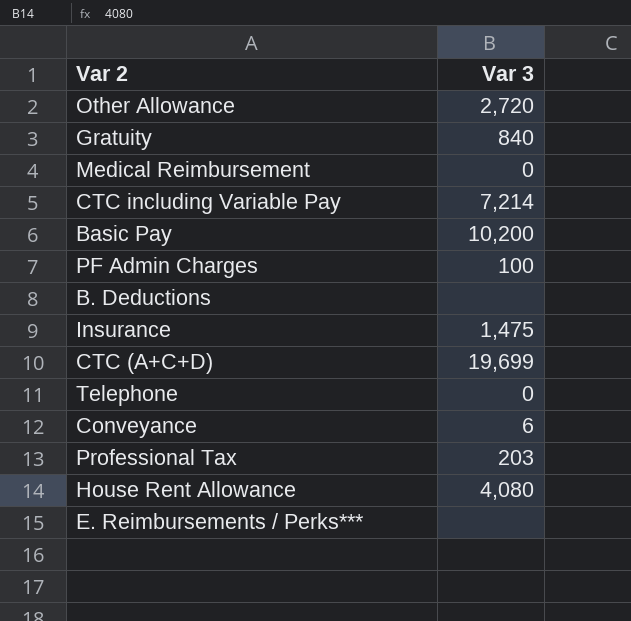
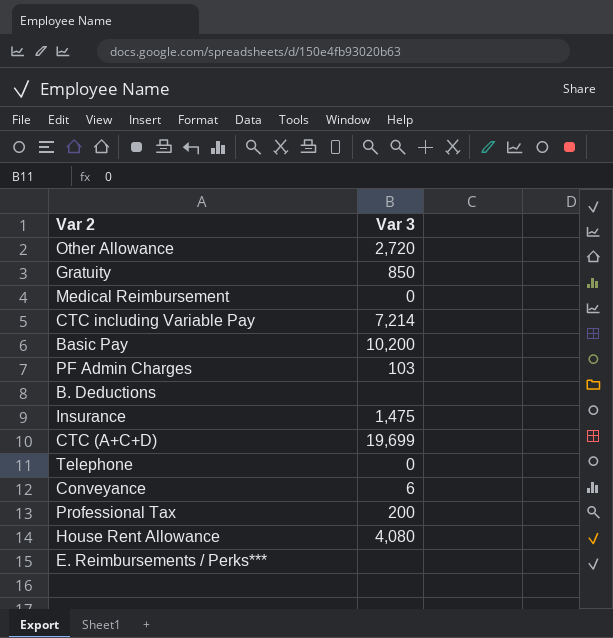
Gratuity | Var 3: 840 -> 850
PF Admin Charges | Var 3: 100 -> 103
Professional Tax | Var 3: 203 -> 200

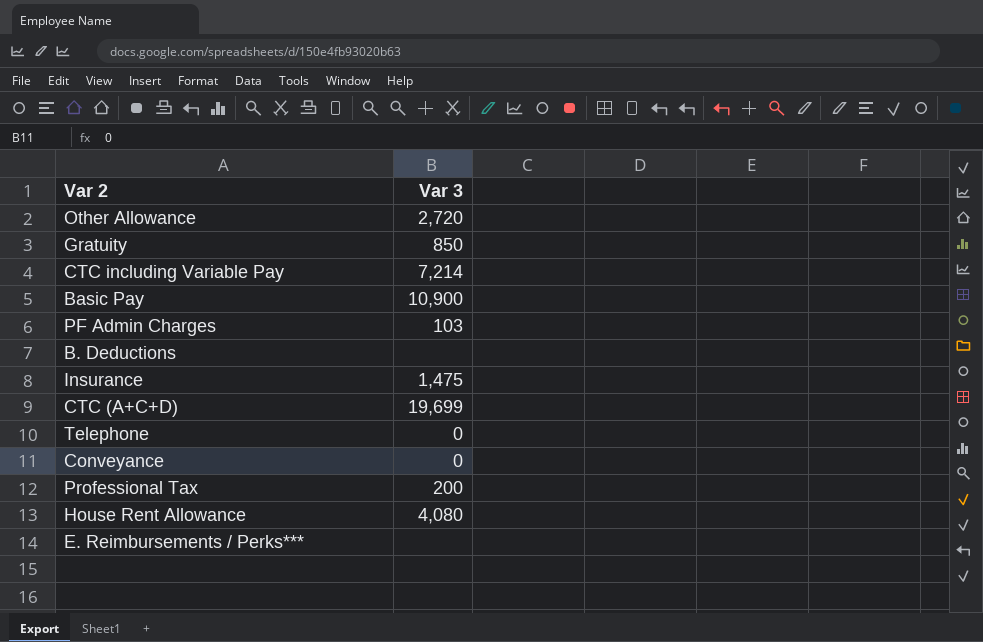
row Medical Reimbursement: 0 -> none
Basic Pay | Var 3: 10,200 -> 10,900
Conveyance | Var 3: 6 -> 0

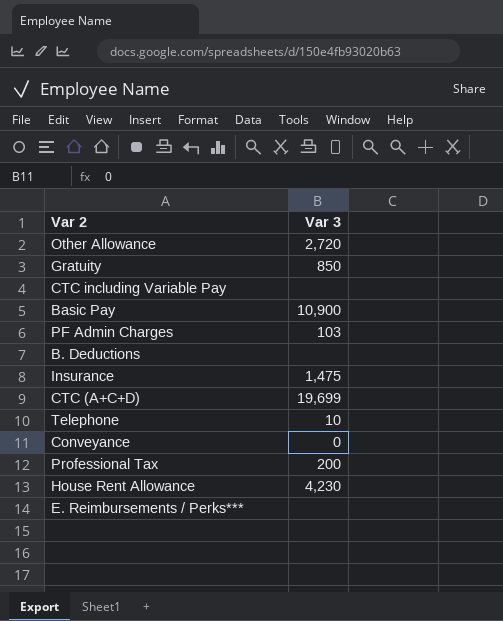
CTC including Variable Pay | Var 3: 7,214 -> none
Telephone | Var 3: 0 -> 10
House Rent Allowance | Var 3: 4,080 -> 4,230

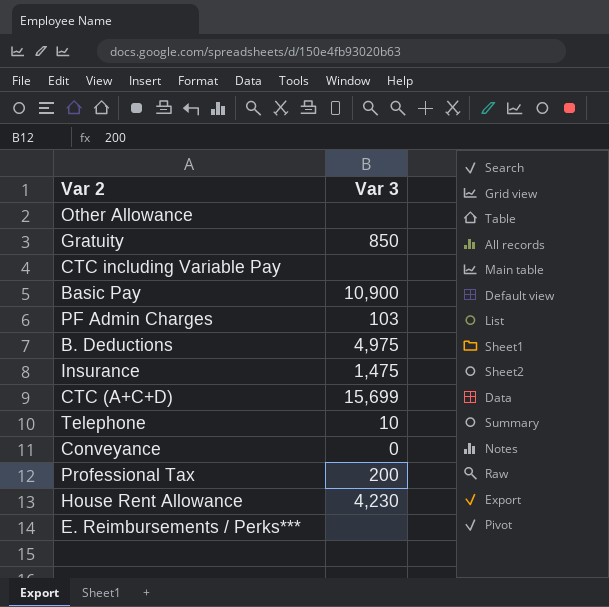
Other Allowance | Var 3: 2,720 -> none
B. Deductions | Var 3: none -> 4,975
CTC (A+C+D) | Var 3: 19,699 -> 15,699

